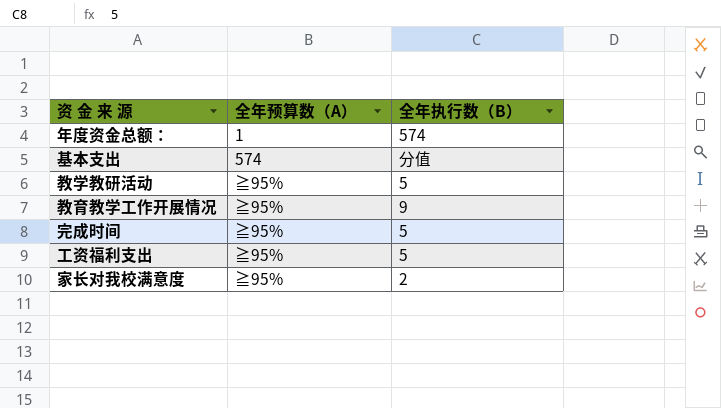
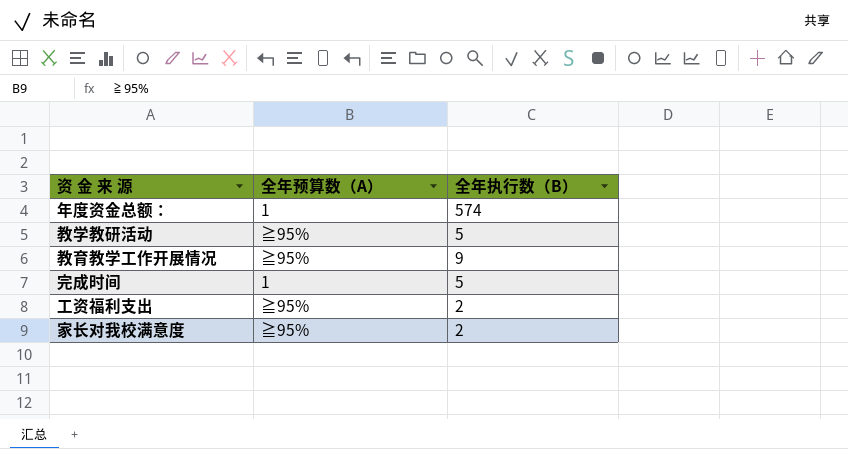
row 基本支出: 574 | 分值 -> none
完成时间 | 全年预算数（A）: ≧95% -> 1
工资福利支出 | 全年执行数（B）: 5 -> 2

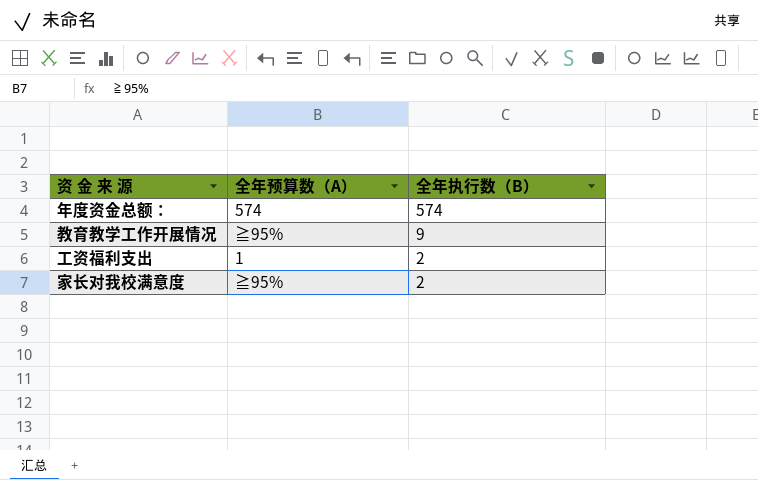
row 教学教研活动: ≧95% | 5 -> none
row 完成时间: 1 | 5 -> none
年度资金总额： | 全年预算数（A）: 1 -> 574
工资福利支出 | 全年预算数（A）: ≧95% -> 1

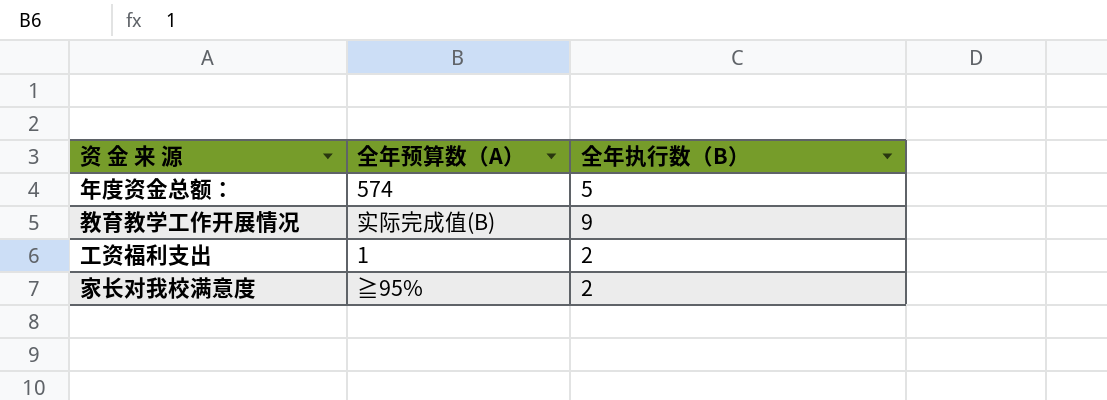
年度资金总额： | 全年执行数（B）: 574 -> 5
教育教学工作开展情况 | 全年预算数（A）: ≧95% -> 实际完成值(B)

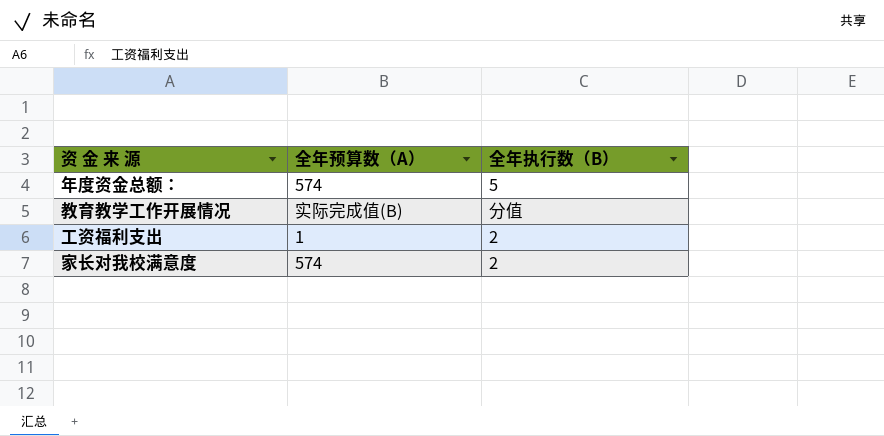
教育教学工作开展情况 | 全年执行数（B）: 9 -> 分值
家长对我校满意度 | 全年预算数（A）: ≧95% -> 574

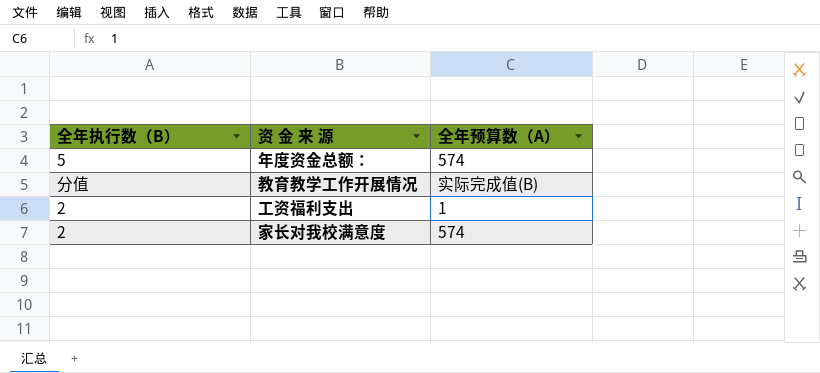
column 全年执行数（B） | position: 3 -> 1

